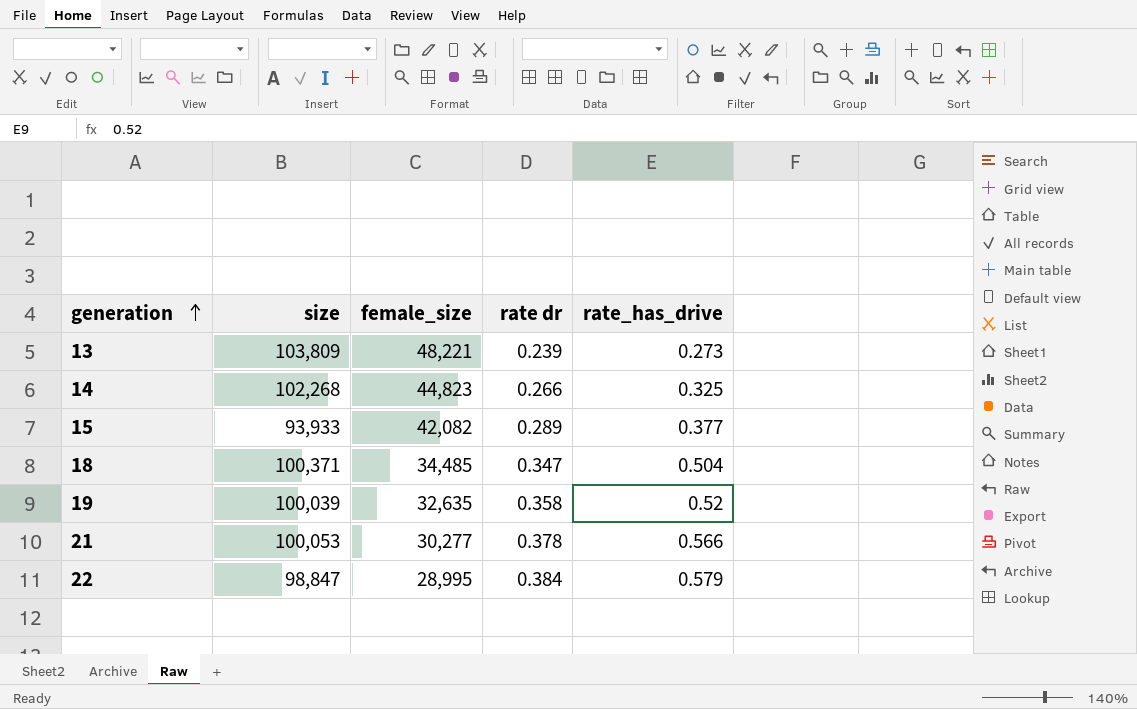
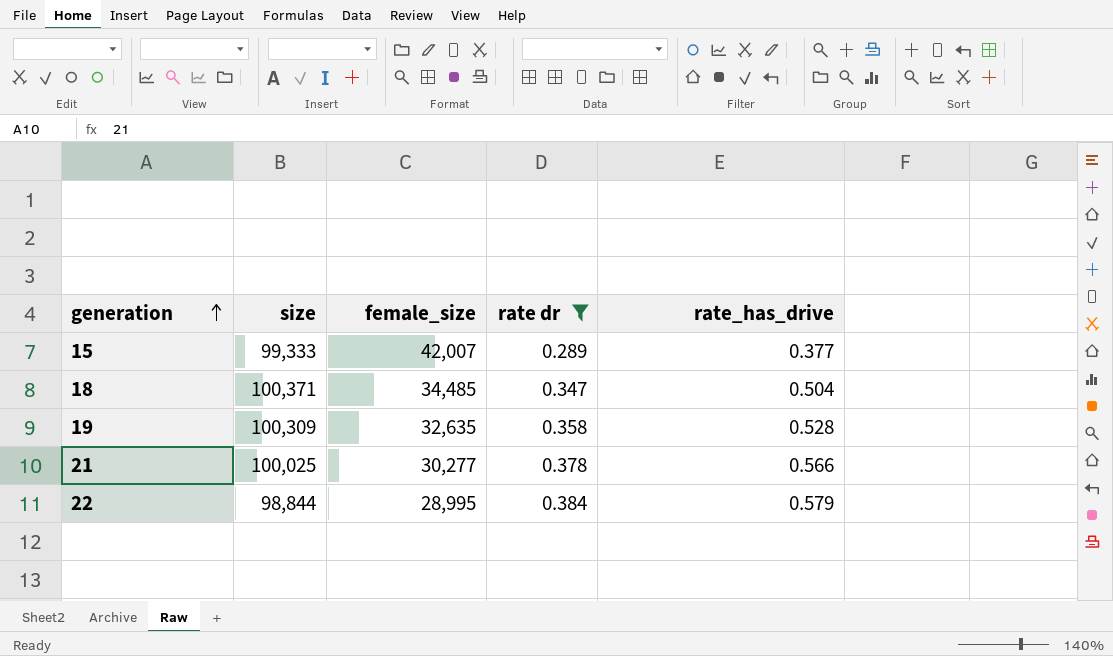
filter: none -> rate dr >= 0.289
15 | size: 93,933 -> 99,333
15 | female_size: 42,082 -> 42,007
19 | size: 100,039 -> 100,309
19 | rate_has_drive: 0.52 -> 0.528
21 | size: 100,053 -> 100,025
22 | size: 98,847 -> 98,844

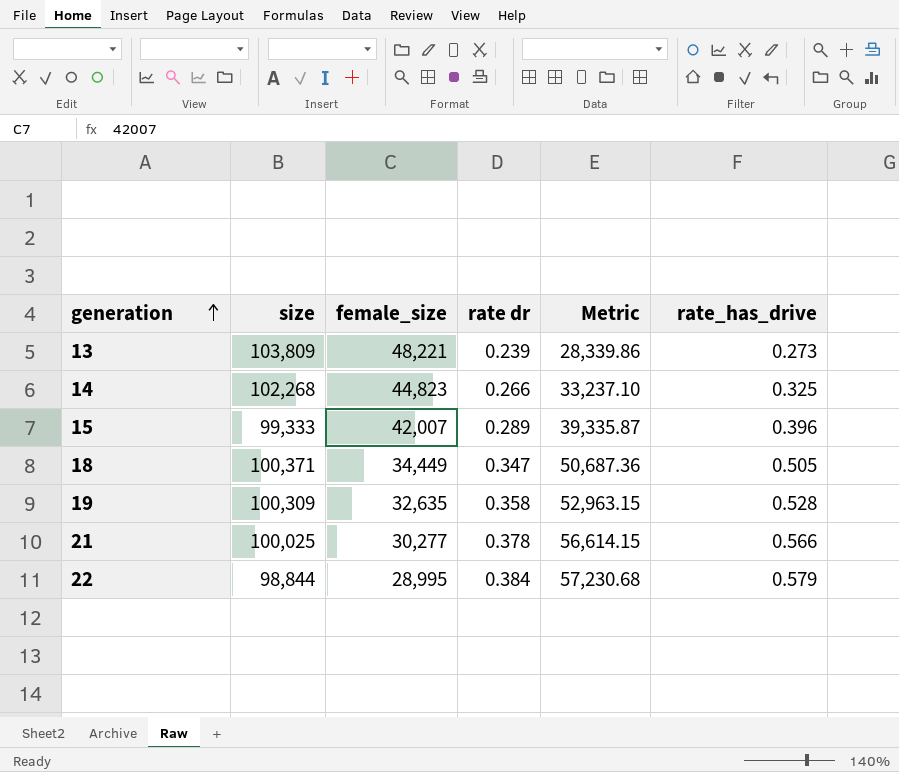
filter: rate dr >= 0.289 -> none
column Metric | formula: none -> [size] * [rate_has_drive]
15 | rate_has_drive: 0.377 -> 0.396
18 | female_size: 34,485 -> 34,449
18 | rate_has_drive: 0.504 -> 0.505

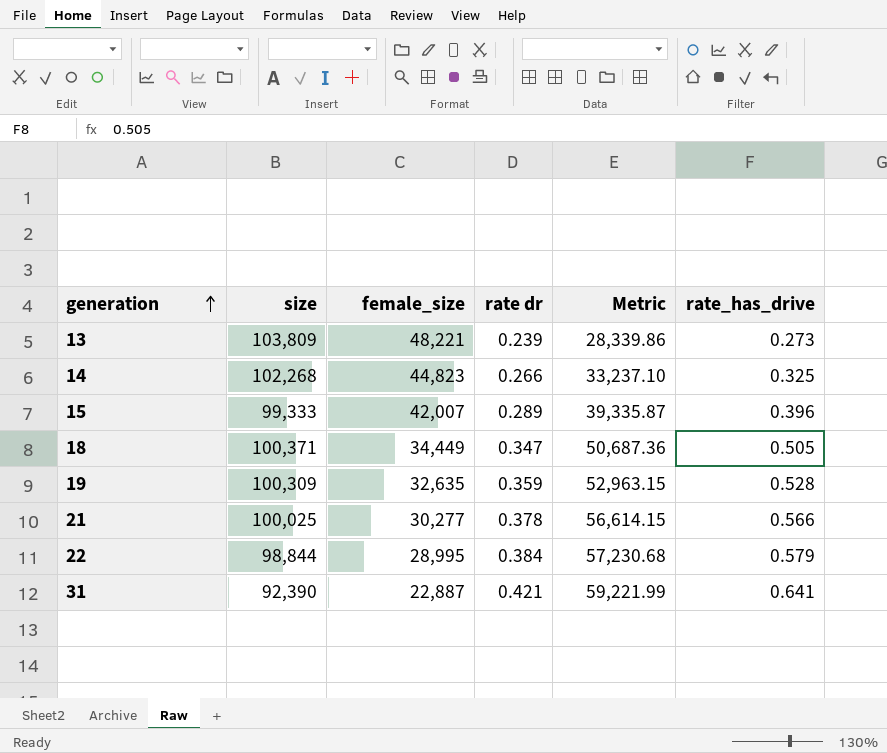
19 | rate dr: 0.358 -> 0.359
row 31: none -> 92,390 | 22,887 | 0.421 | 59,221.99 | 0.641

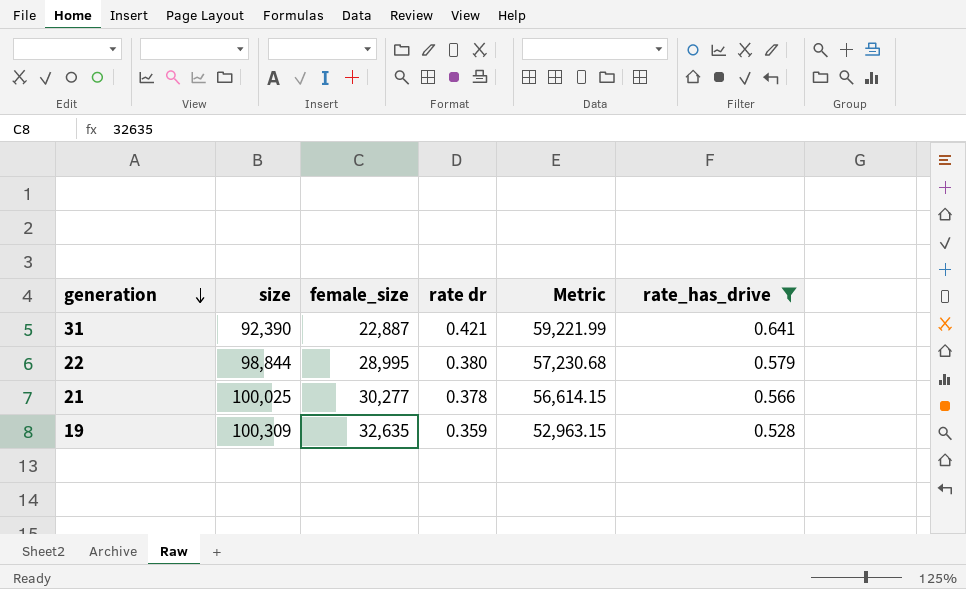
filter: none -> rate_has_drive >= 0.528
row order: generation ascending -> generation descending
22 | rate dr: 0.384 -> 0.380

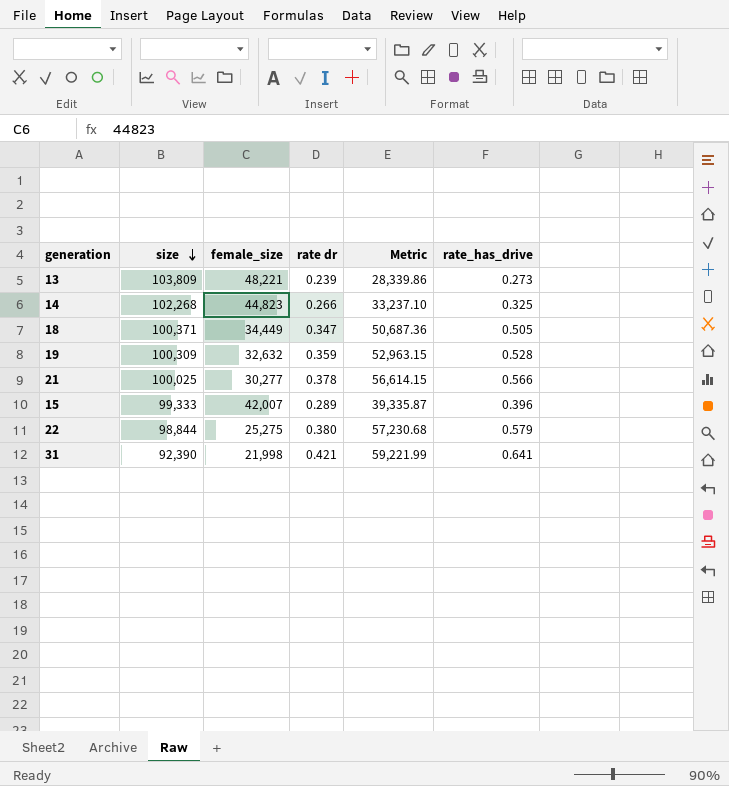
filter: rate_has_drive >= 0.528 -> none
row order: generation descending -> size descending
19 | female_size: 32,635 -> 32,632
22 | female_size: 28,995 -> 25,275
31 | female_size: 22,887 -> 21,998

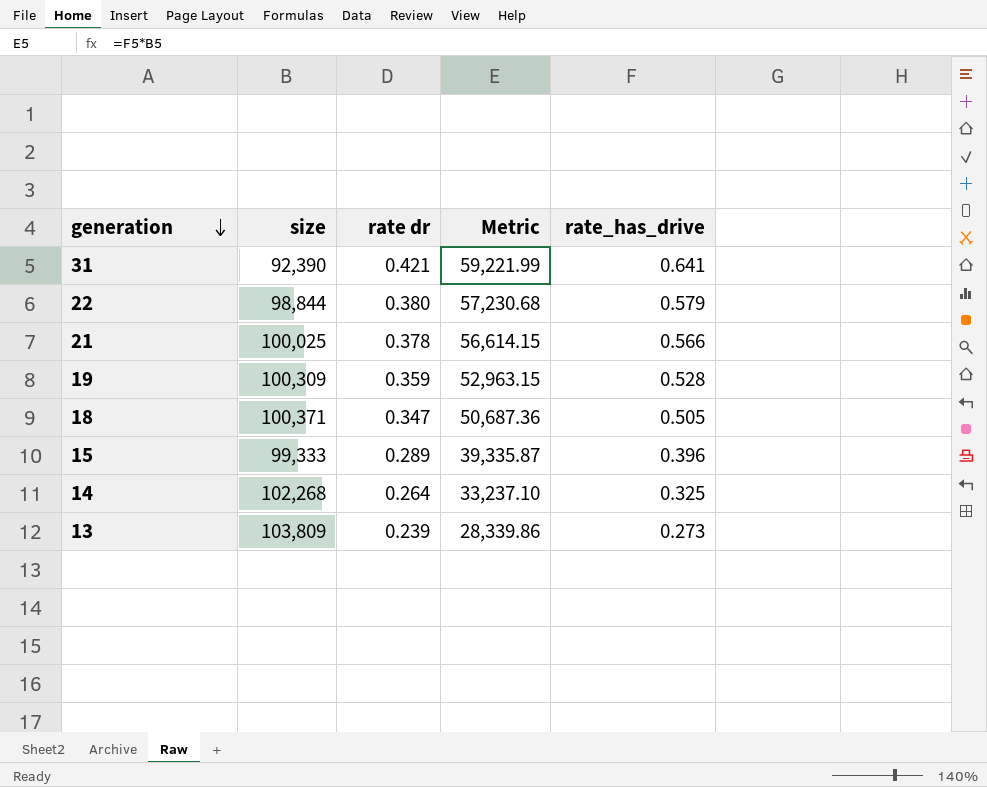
row order: size descending -> generation descending
column female_size | position: 3 -> none
14 | rate dr: 0.266 -> 0.264

